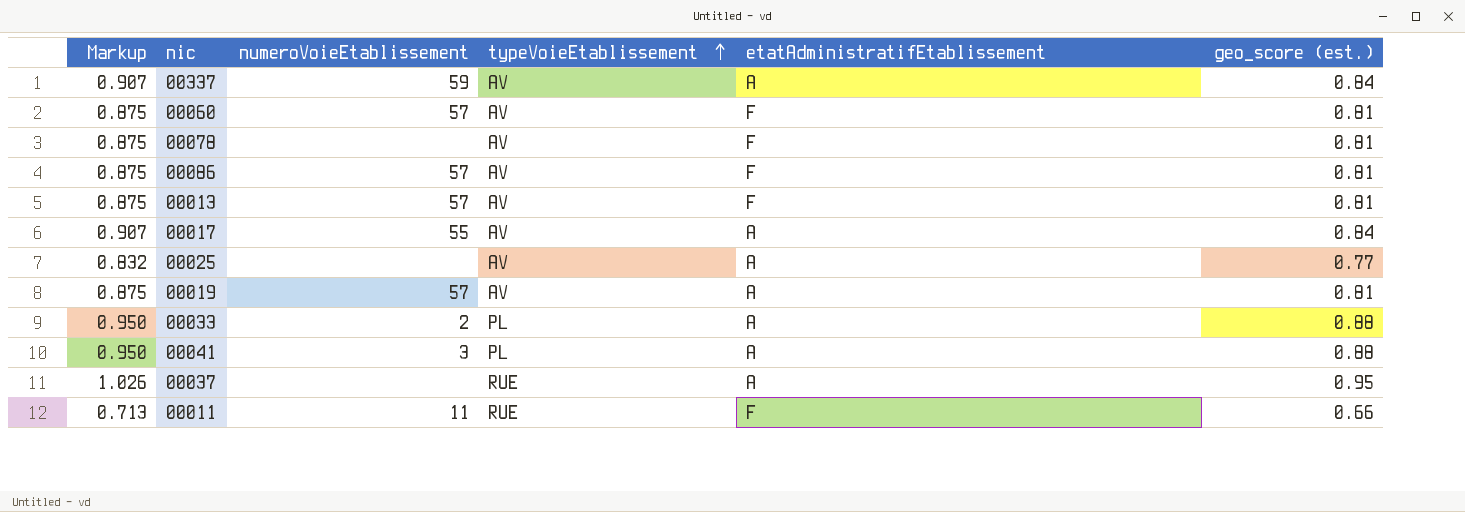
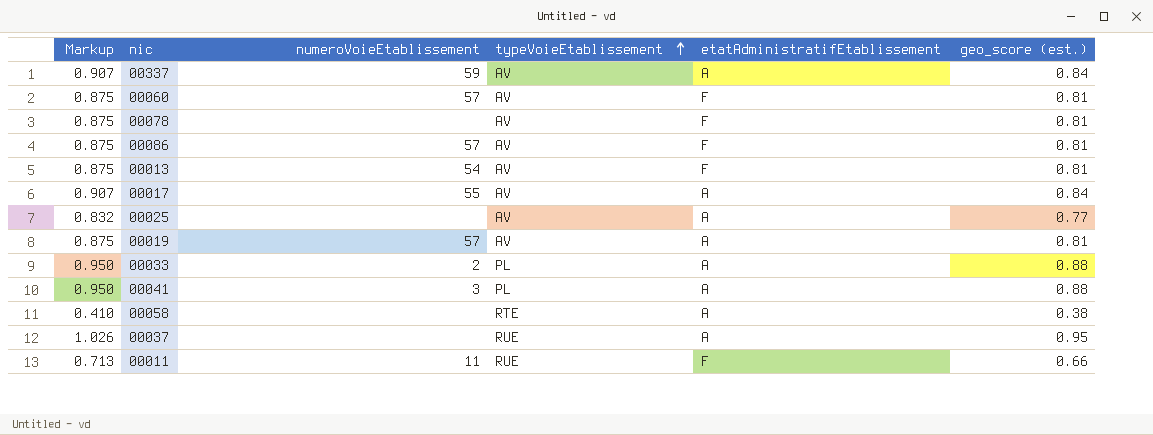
00013 | numeroVoieEtablissement: 57 -> 54
row 00058: none -> 0.410 | none | RTE | A | 0.38

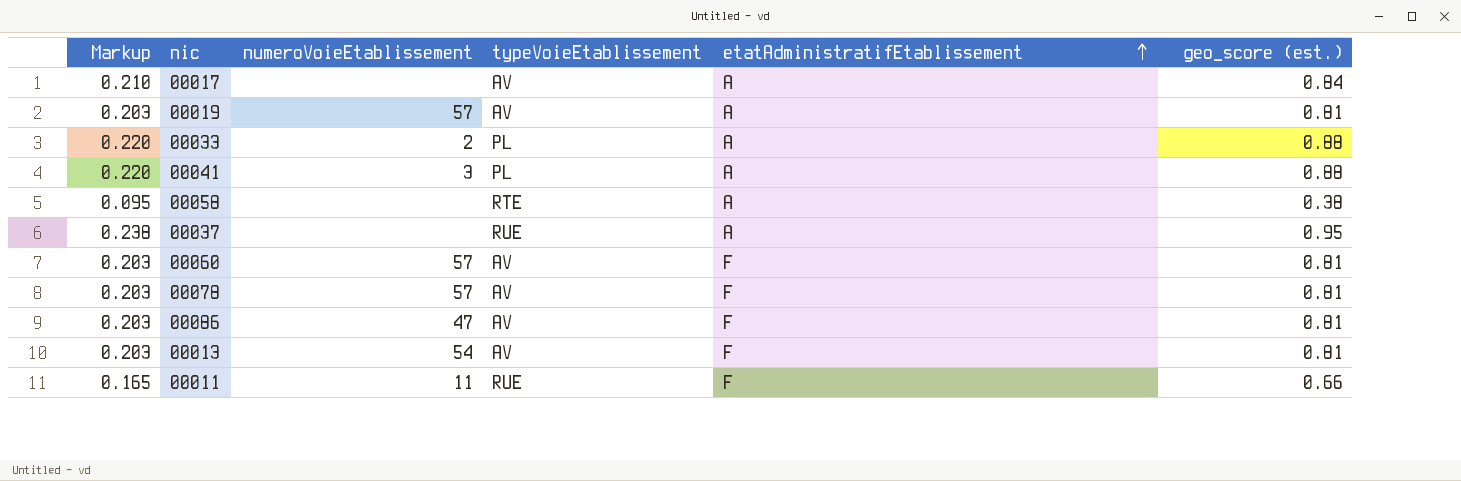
row order: typeVoieEtablissement ascending -> etatAdministratifEtablissement ascending
column Markup | formula: [geo_score (est.)] * 1.08 -> [geo_score (est.)] * 0.25
row 00337: 0.907 | 59 | AV | A | 0.84 -> none
row 00025: 0.832 | none | AV | A | 0.77 -> none
00017 | numeroVoieEtablissement: 55 -> none
00078 | numeroVoieEtablissement: none -> 57
00086 | numeroVoieEtablissement: 57 -> 47

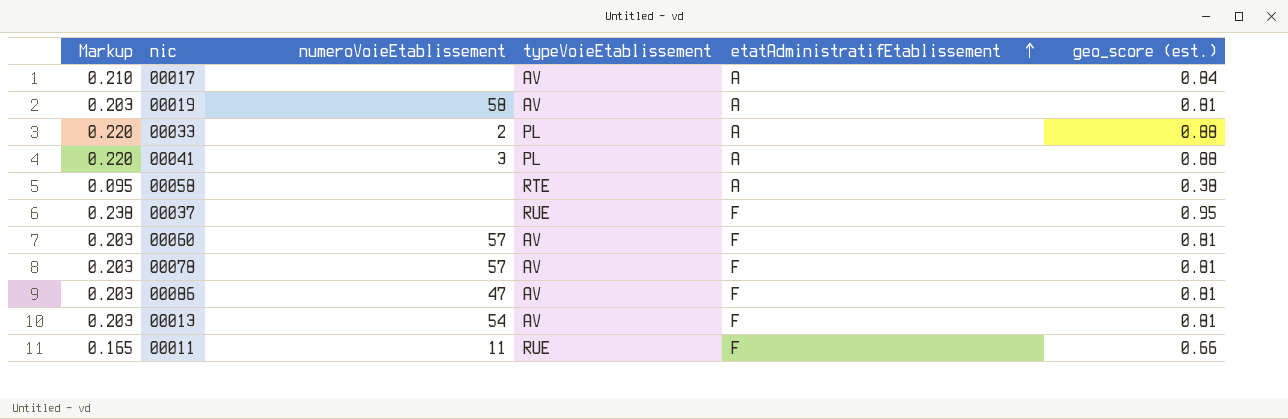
00019 | numeroVoieEtablissement: 57 -> 58
00037 | etatAdministratifEtablissement: A -> F

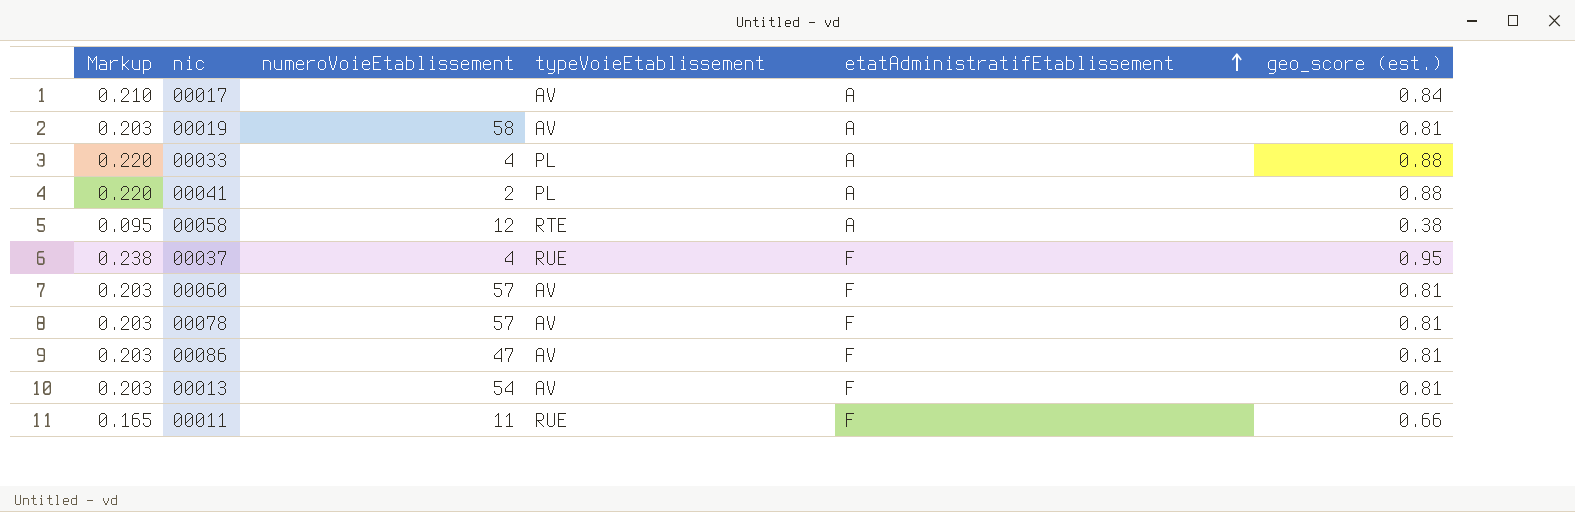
00033 | numeroVoieEtablissement: 2 -> 4
00041 | numeroVoieEtablissement: 3 -> 2
00058 | numeroVoieEtablissement: none -> 12
00037 | numeroVoieEtablissement: none -> 4

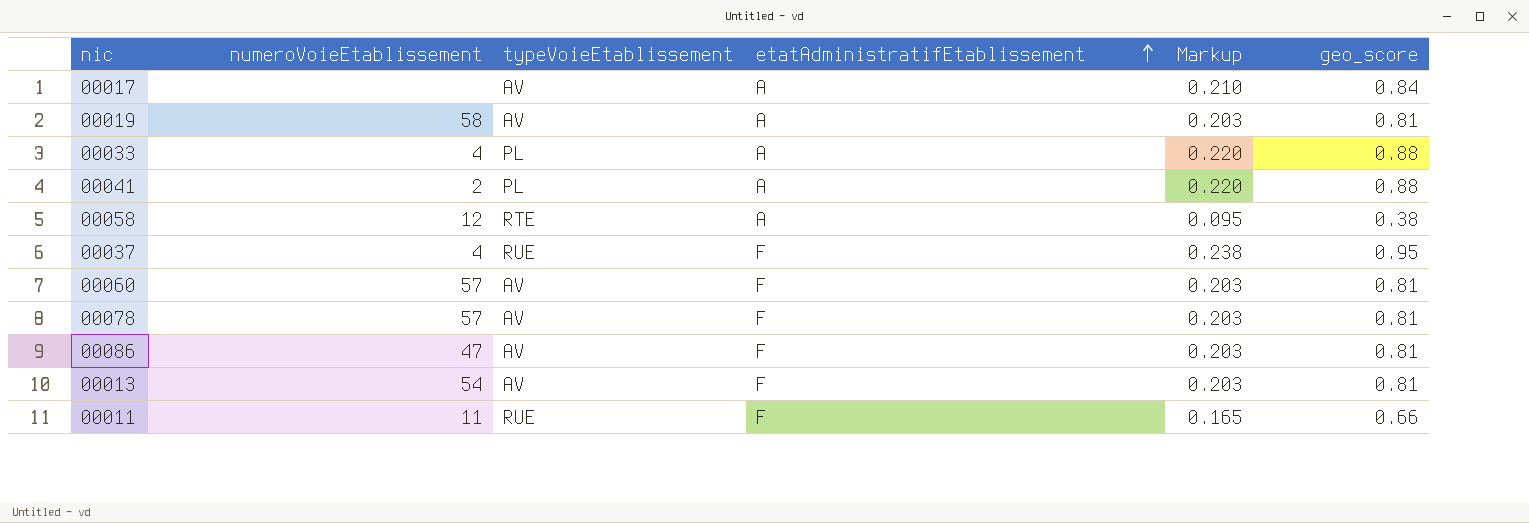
column Markup | position: 1 -> 5
column name: geo_score (est.) -> geo_score

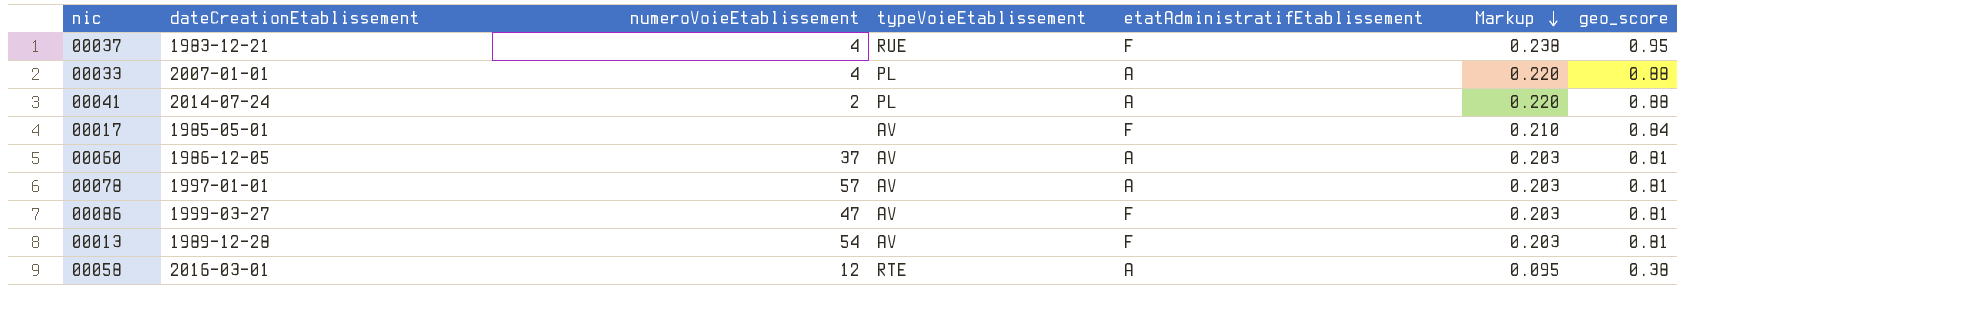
row order: etatAdministratifEtablissement ascending -> Markup descending
column dateCreationEtablissement | position: none -> 2
row 00019: 58 | AV | A | 0.203 | 0.81 -> none
row 00011: 11 | RUE | F | 0.165 | 0.66 -> none
00017 | etatAdministratifEtablissement: A -> F
00060 | numeroVoieEtablissement: 57 -> 37
00060 | etatAdministratifEtablissement: F -> A
00078 | etatAdministratifEtablissement: F -> A

